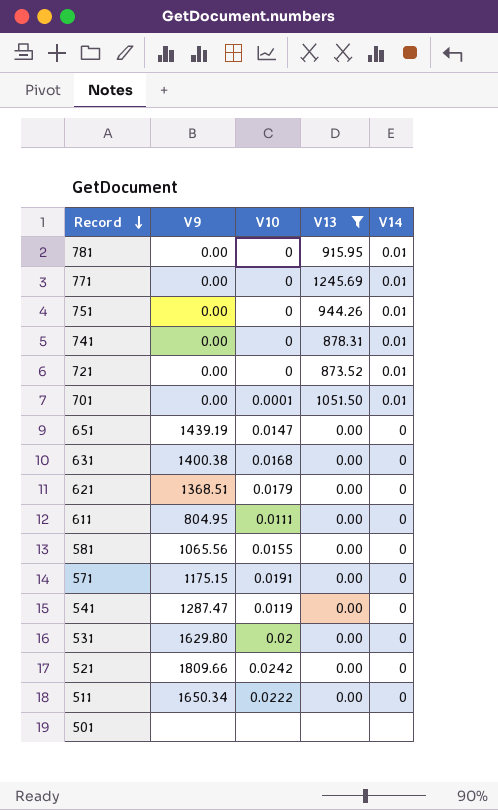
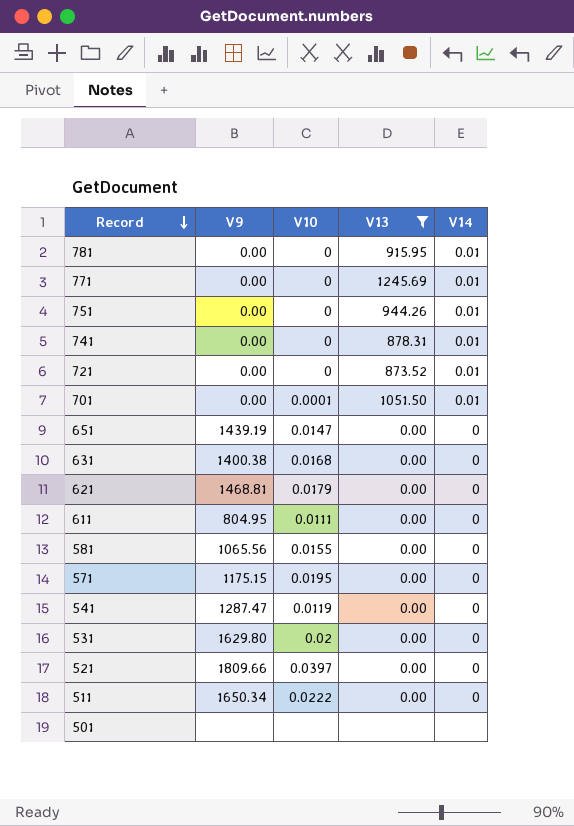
621 | V9: 1368.51 -> 1468.81
571 | V10: 0.0191 -> 0.0195
521 | V10: 0.0242 -> 0.0397

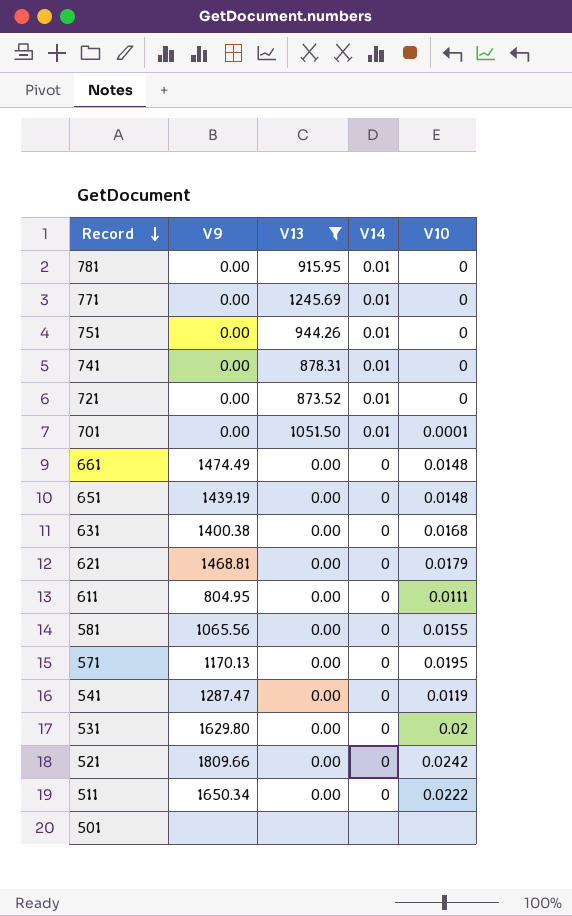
column V10 | position: 3 -> 5
row 661: none -> 1474.49 | 0.00 | 0 | 0.0148
651 | V10: 0.0147 -> 0.0148
571 | V9: 1175.15 -> 1170.13
521 | V10: 0.0397 -> 0.0242

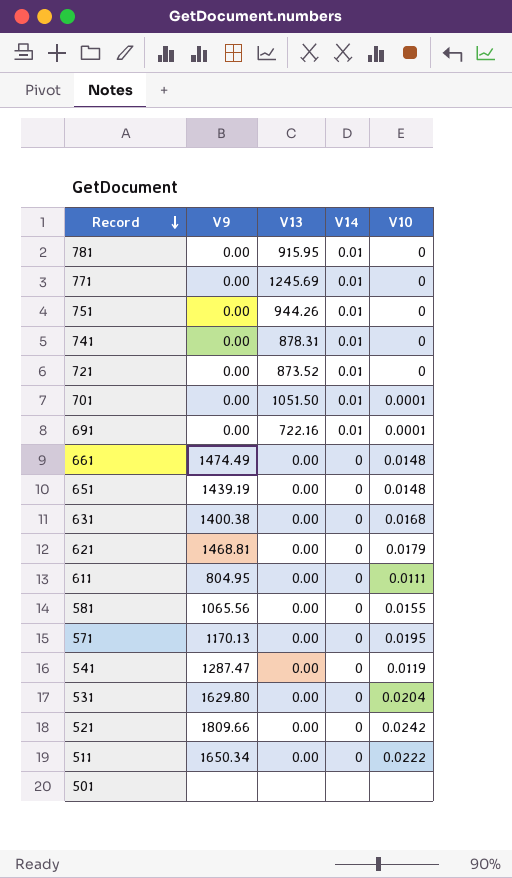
filter: V13 != 722.16 -> none
531 | V10: 0.02 -> 0.0204

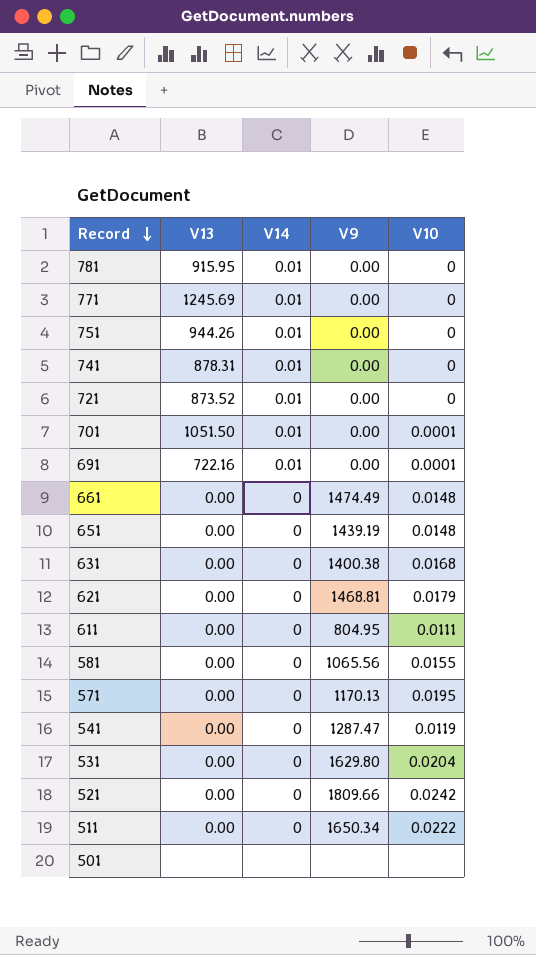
column V9 | position: 2 -> 4

